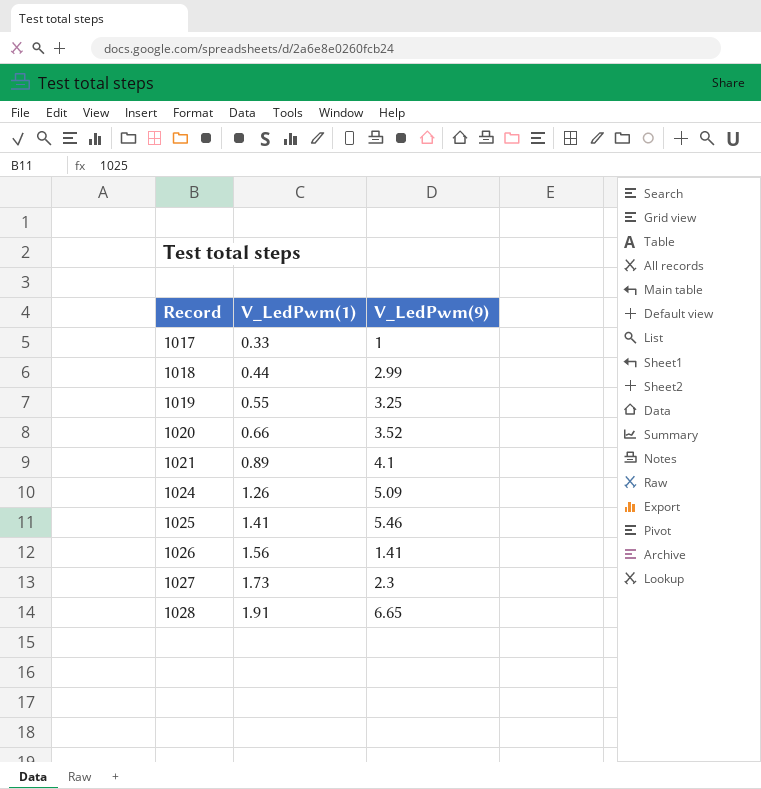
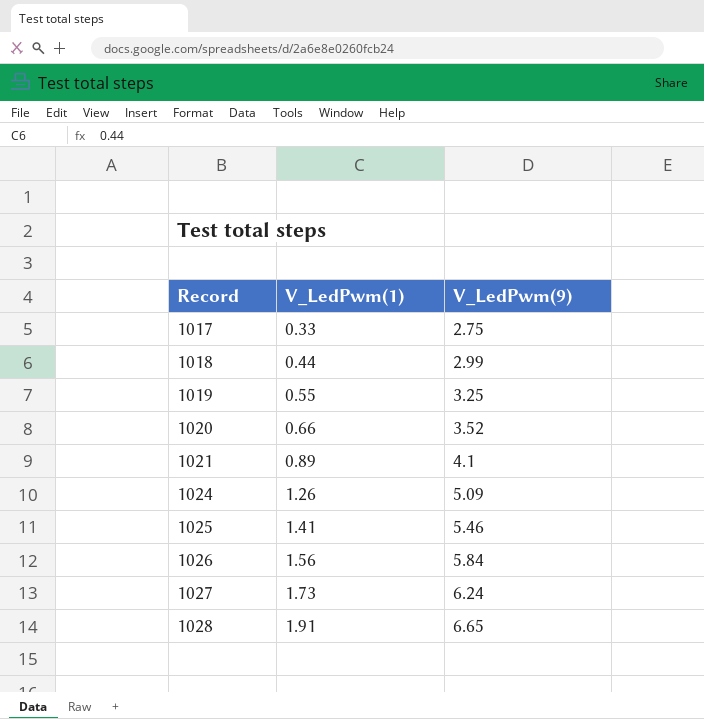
1017 | V_LedPwm(9): 1 -> 2.75
1026 | V_LedPwm(9): 1.41 -> 5.84
1027 | V_LedPwm(9): 2.3 -> 6.24

